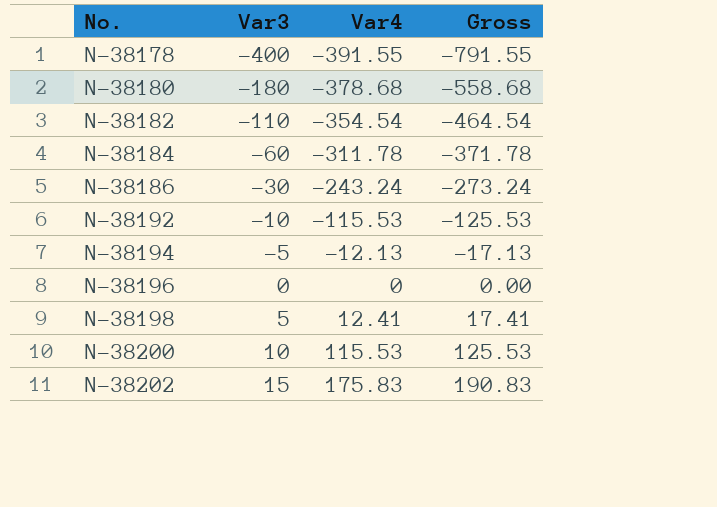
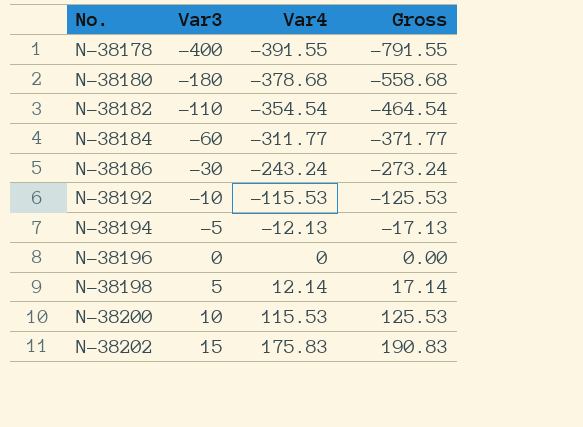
N-38184 | Var4: -311.78 -> -311.77
N-38184 | Gross: -371.78 -> -371.77
N-38198 | Var4: 12.41 -> 12.14
N-38198 | Gross: 17.41 -> 17.14

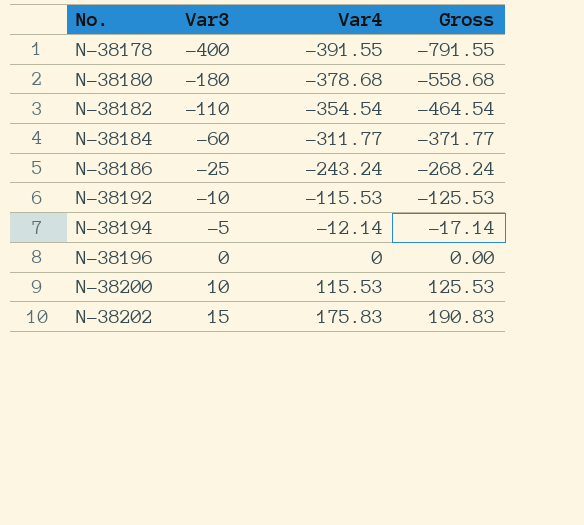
row N-38198: 5 | 12.14 | 17.14 -> none
N-38186 | Var3: -30 -> -25
N-38186 | Gross: -273.24 -> -268.24
N-38194 | Var4: -12.13 -> -12.14
N-38194 | Gross: -17.13 -> -17.14

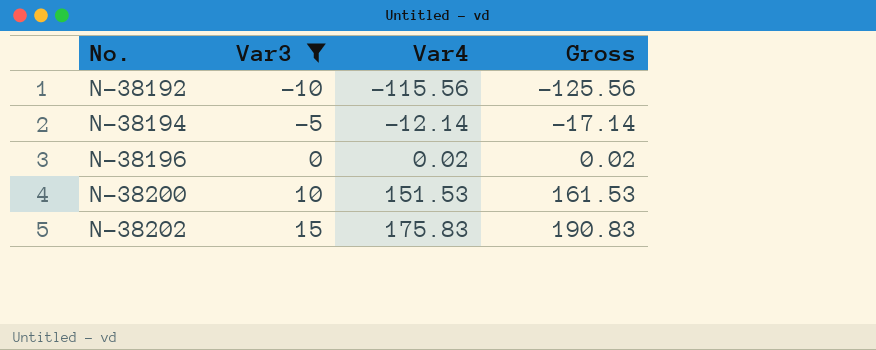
filter: none -> Var3 >= -10
N-38192 | Var4: -115.53 -> -115.56
N-38192 | Gross: -125.53 -> -125.56
N-38196 | Var4: 0 -> 0.02
N-38196 | Gross: 0.00 -> 0.02
N-38200 | Var4: 115.53 -> 151.53
N-38200 | Gross: 125.53 -> 161.53

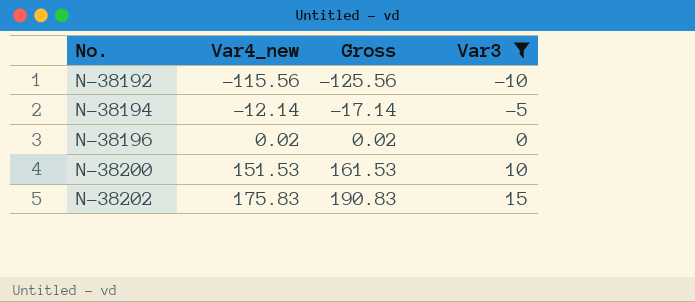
column name: Var4 -> Var4_new
column Var3 | position: 2 -> 4

